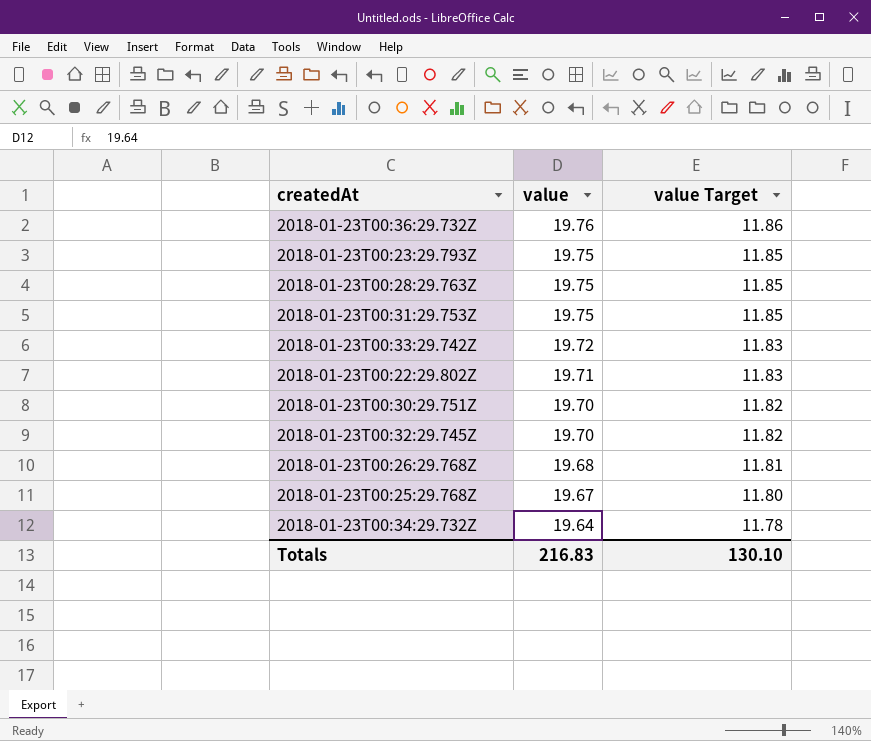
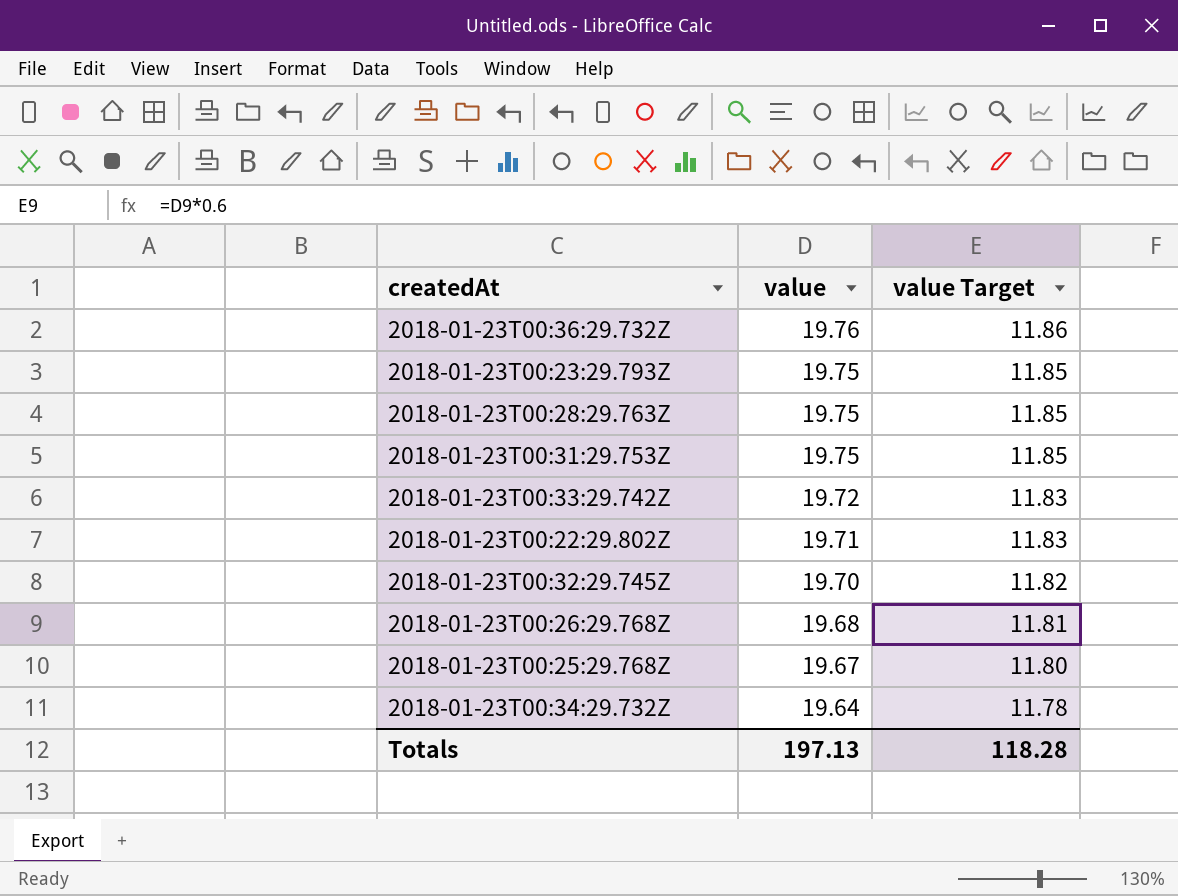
row 2018-01-23T00:30:29.751Z: 19.70 | 11.82 -> none
Totals | value: 216.83 -> 197.13
Totals | value Target: 130.10 -> 118.28

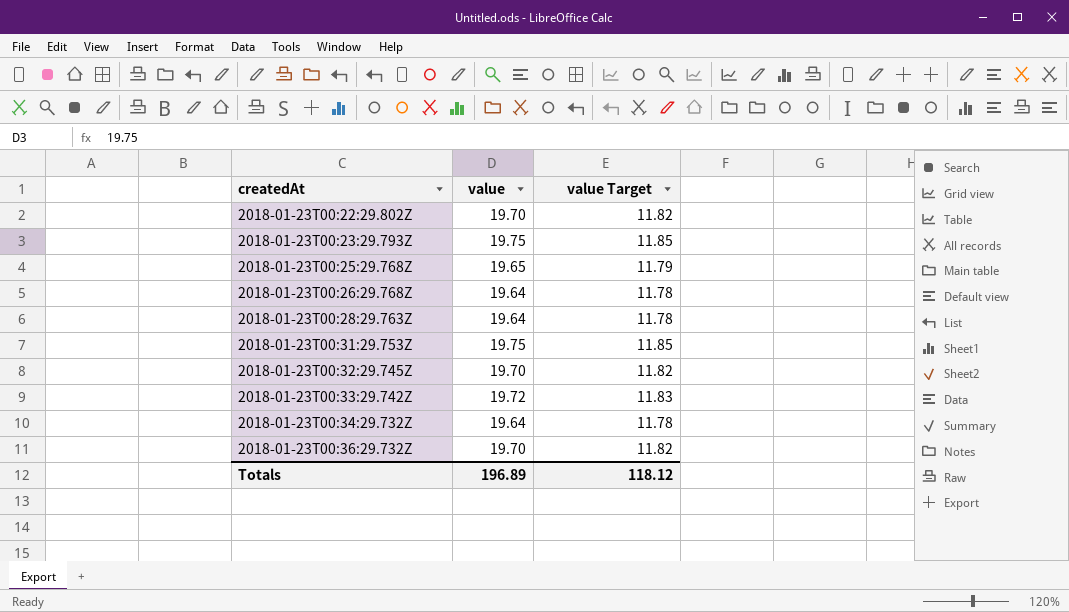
row order: value descending -> createdAt ascending
2018-01-23T00:22:29.802Z | value: 19.71 -> 19.70
2018-01-23T00:22:29.802Z | value Target: 11.83 -> 11.82
2018-01-23T00:25:29.768Z | value: 19.67 -> 19.65
2018-01-23T00:25:29.768Z | value Target: 11.80 -> 11.79
2018-01-23T00:26:29.768Z | value: 19.68 -> 19.64
2018-01-23T00:26:29.768Z | value Target: 11.81 -> 11.78
2018-01-23T00:28:29.763Z | value: 19.75 -> 19.64
2018-01-23T00:28:29.763Z | value Target: 11.85 -> 11.78
2018-01-23T00:36:29.732Z | value: 19.76 -> 19.70
2018-01-23T00:36:29.732Z | value Target: 11.86 -> 11.82
Totals | value: 197.13 -> 196.89
Totals | value Target: 118.28 -> 118.12

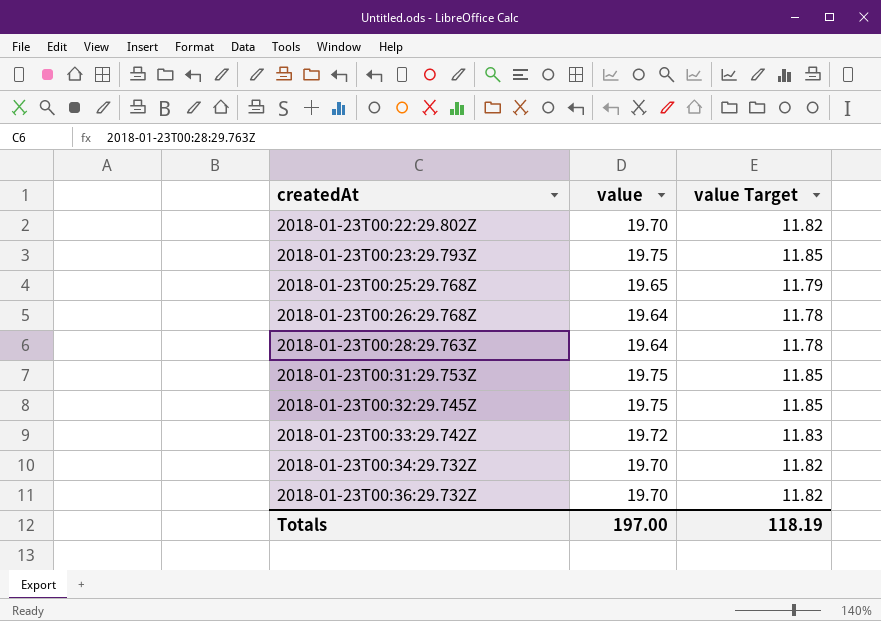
2018-01-23T00:32:29.745Z | value: 19.70 -> 19.75
2018-01-23T00:32:29.745Z | value Target: 11.82 -> 11.85
2018-01-23T00:34:29.732Z | value: 19.64 -> 19.70
2018-01-23T00:34:29.732Z | value Target: 11.78 -> 11.82
Totals | value: 196.89 -> 197.00
Totals | value Target: 118.12 -> 118.19

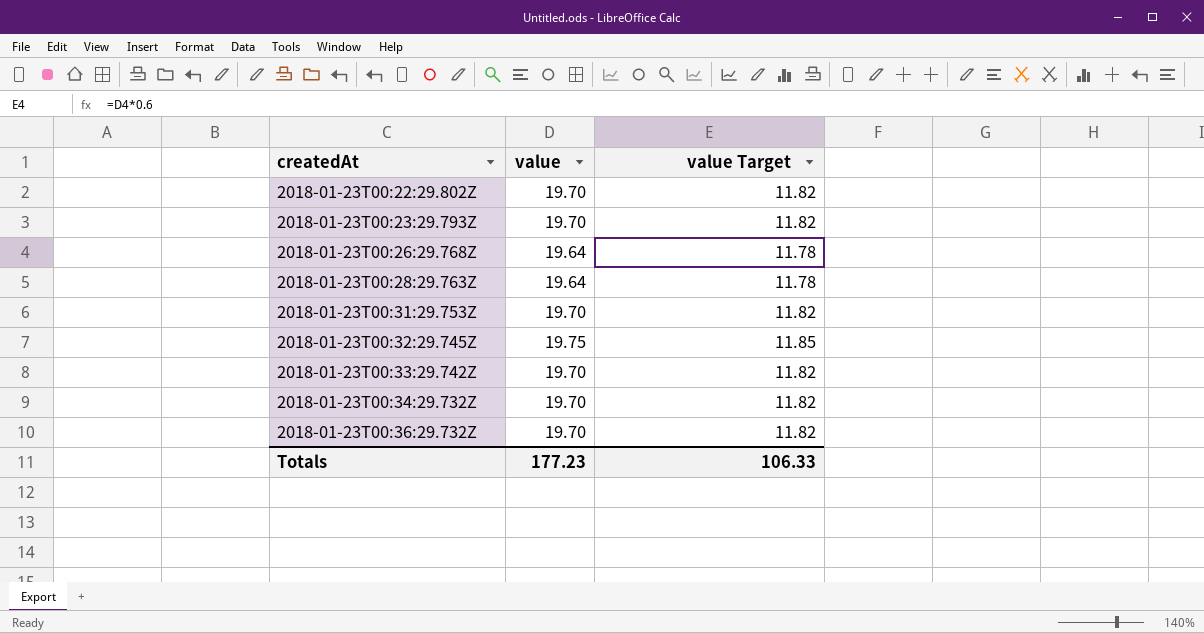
row 2018-01-23T00:25:29.768Z: 19.65 | 11.79 -> none
2018-01-23T00:23:29.793Z | value: 19.75 -> 19.70
2018-01-23T00:23:29.793Z | value Target: 11.85 -> 11.82
2018-01-23T00:31:29.753Z | value: 19.75 -> 19.70
2018-01-23T00:31:29.753Z | value Target: 11.85 -> 11.82
2018-01-23T00:33:29.742Z | value: 19.72 -> 19.70
2018-01-23T00:33:29.742Z | value Target: 11.83 -> 11.82
Totals | value: 197.00 -> 177.23
Totals | value Target: 118.19 -> 106.33

